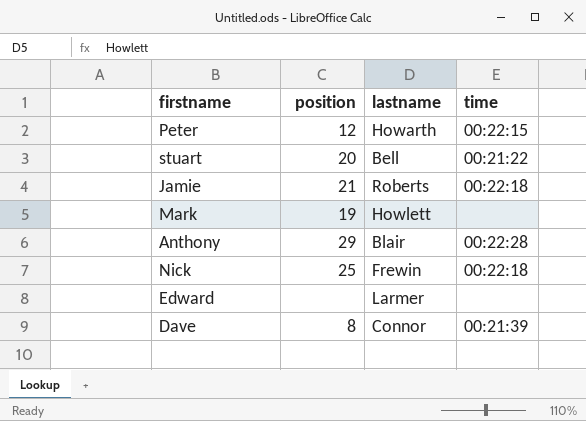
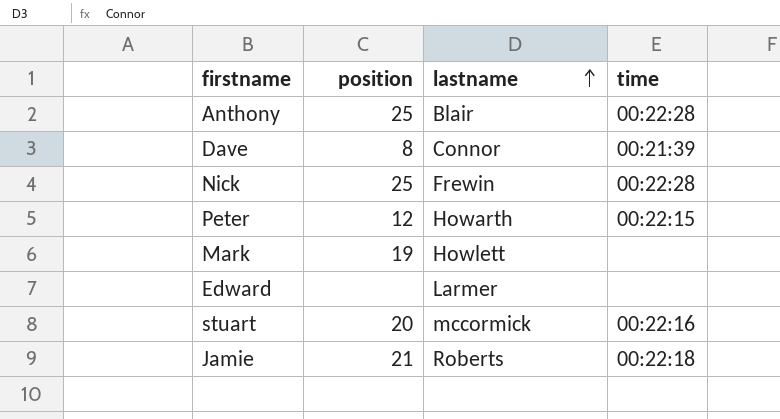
row order: none -> lastname ascending
Anthony | position: 29 -> 25
Nick | time: 00:22:18 -> 00:22:28
stuart | lastname: Bell -> mccormick
stuart | time: 00:21:22 -> 00:22:16

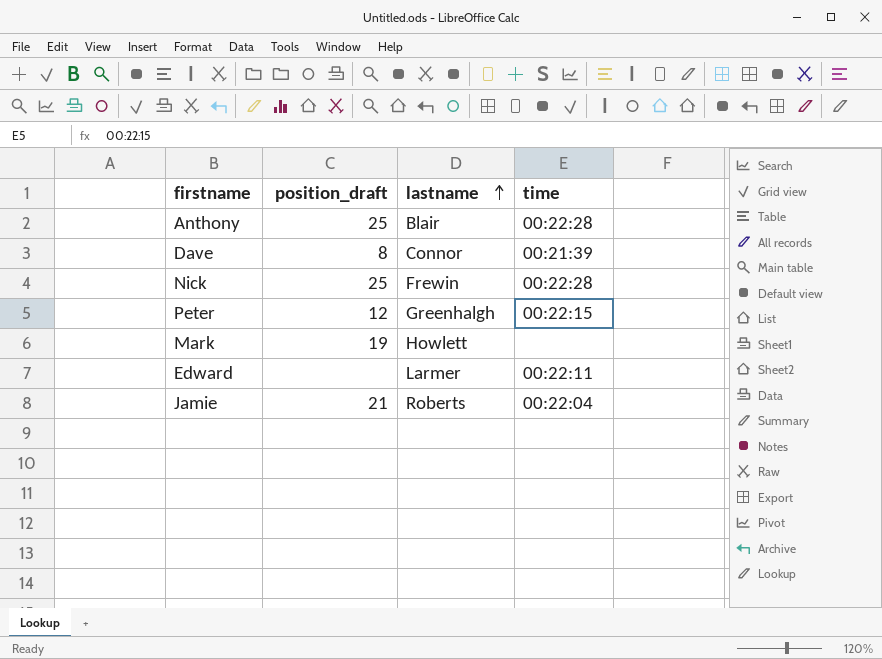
column name: position -> position_draft
row stuart: 20 | mccormick | 00:22:16 -> none
Peter | lastname: Howarth -> Greenhalgh
Edward | time: none -> 00:22:11
Jamie | time: 00:22:18 -> 00:22:04

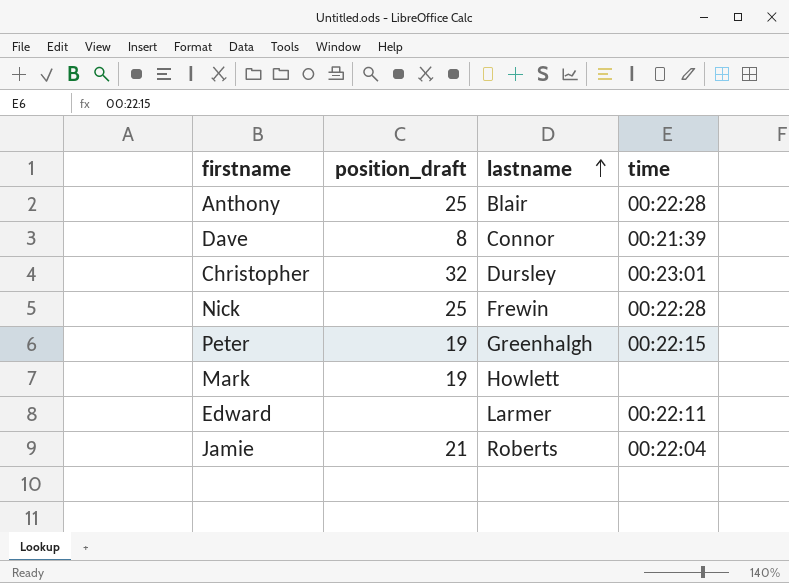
row Christopher: none -> 32 | Dursley | 00:23:01
Peter | position_draft: 12 -> 19

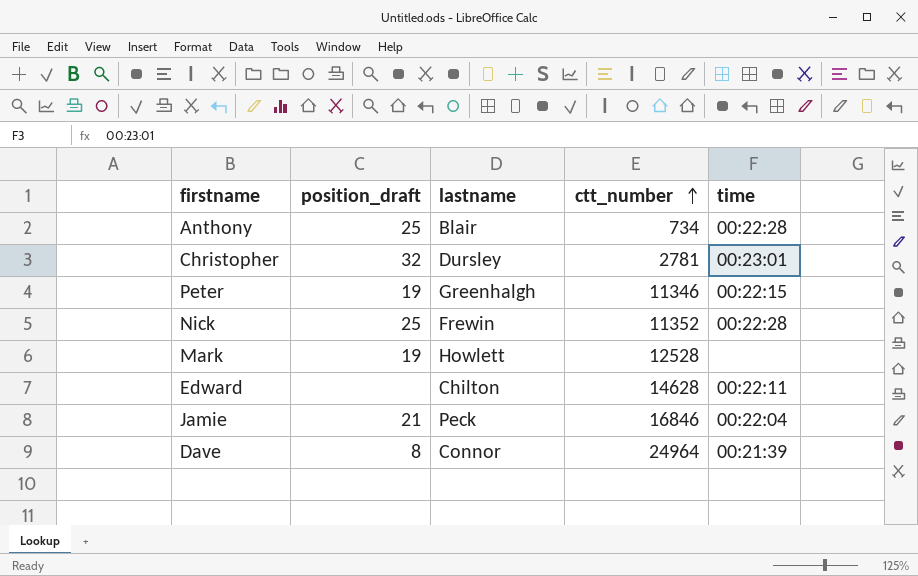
row order: lastname ascending -> ctt_number ascending
column ctt_number | position: none -> 4
Edward | lastname: Larmer -> Chilton
Jamie | lastname: Roberts -> Peck

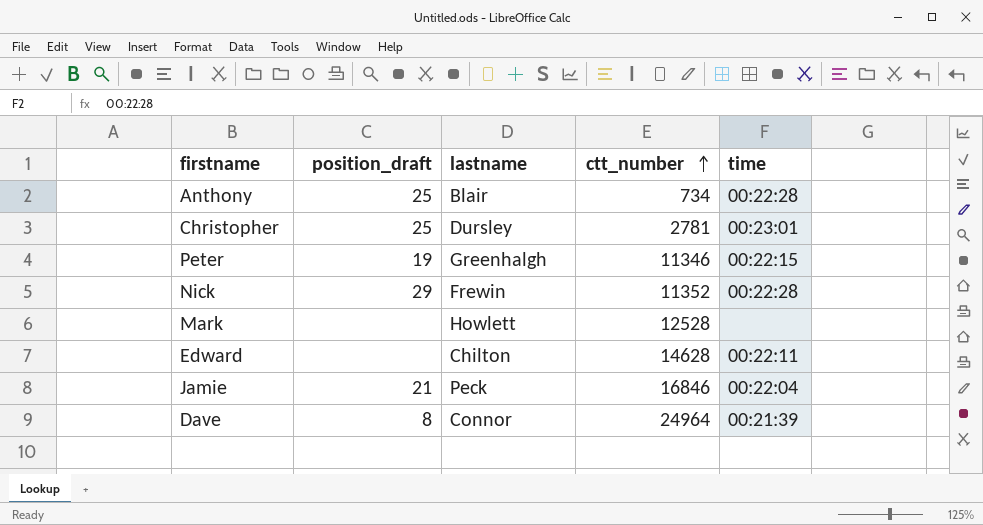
Christopher | position_draft: 32 -> 25
Nick | position_draft: 25 -> 29
Mark | position_draft: 19 -> none

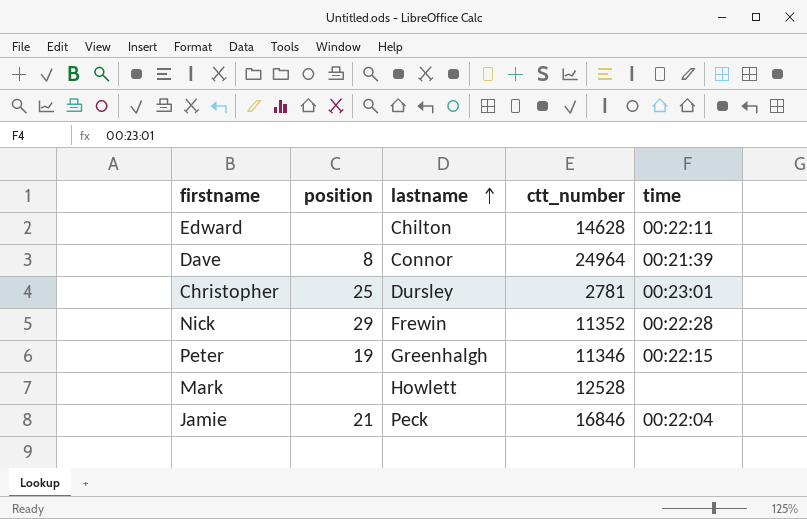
row order: ctt_number ascending -> lastname ascending
column name: position_draft -> position
row Anthony: 25 | Blair | 734 | 00:22:28 -> none

